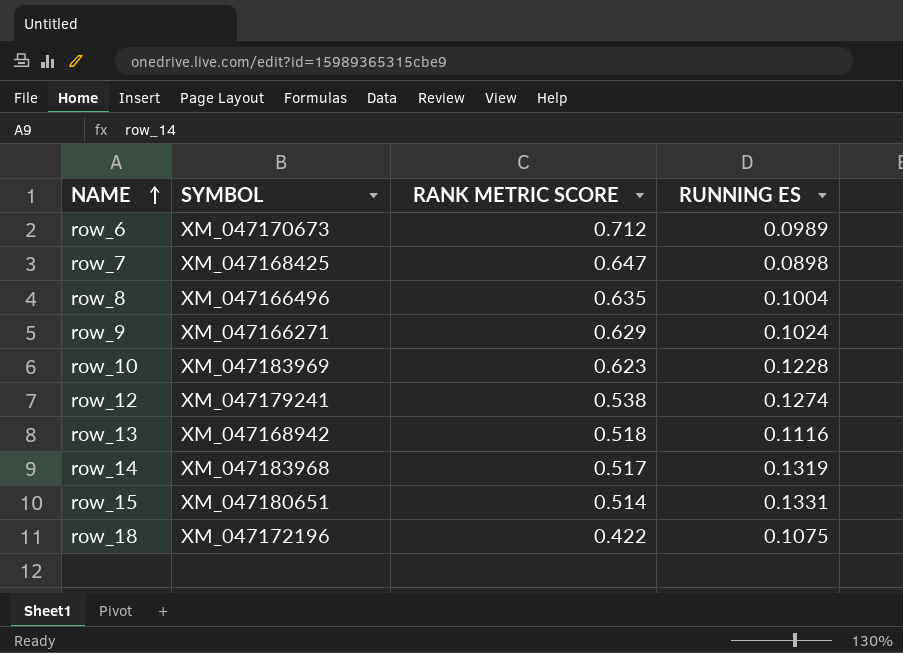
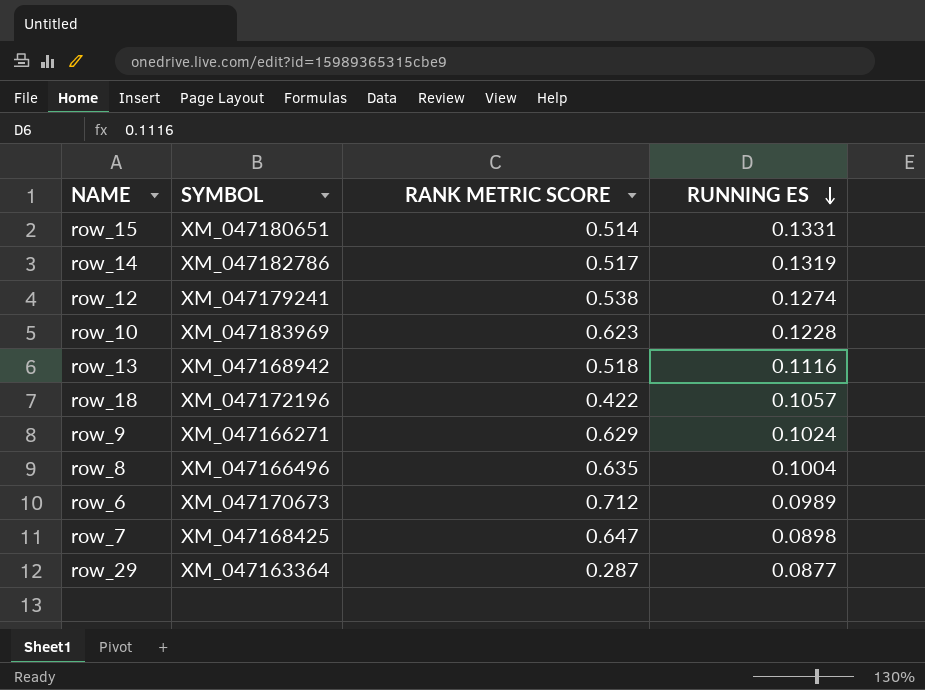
row order: NAME ascending -> RUNNING ES descending
row_14 | SYMBOL: XM_047183968 -> XM_047182786
row_18 | RUNNING ES: 0.1075 -> 0.1057
row row_29: none -> XM_047163364 | 0.287 | 0.0877

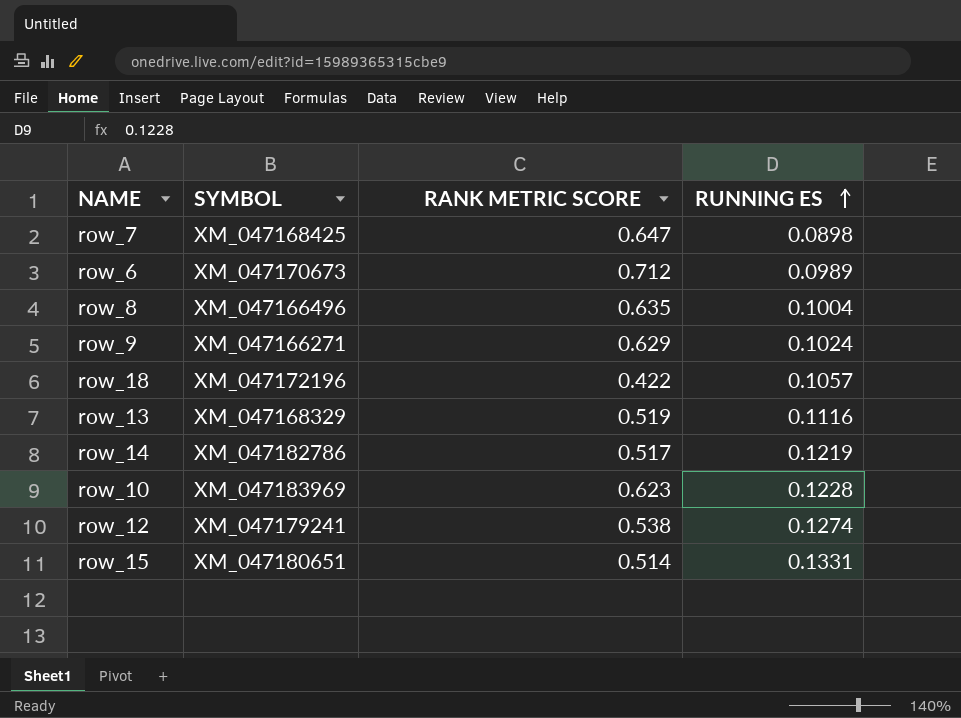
row order: RUNNING ES descending -> RUNNING ES ascending
row row_29: XM_047163364 | 0.287 | 0.0877 -> none
row_13 | SYMBOL: XM_047168942 -> XM_047168329
row_13 | RANK METRIC SCORE: 0.518 -> 0.519
row_14 | RUNNING ES: 0.1319 -> 0.1219

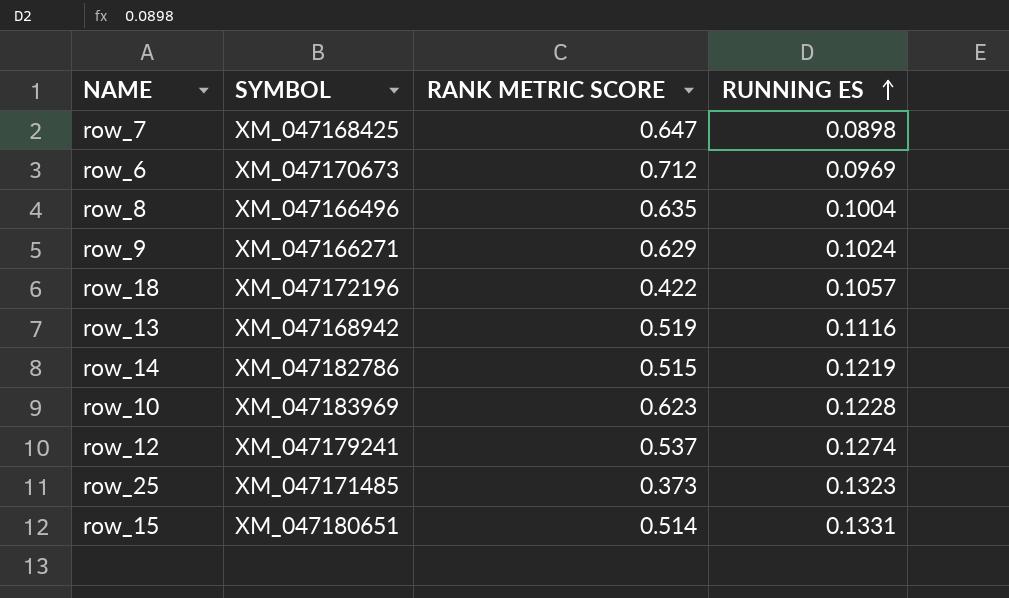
row_6 | RUNNING ES: 0.0989 -> 0.0969
row_13 | SYMBOL: XM_047168329 -> XM_047168942
row_14 | RANK METRIC SCORE: 0.517 -> 0.515
row_12 | RANK METRIC SCORE: 0.538 -> 0.537
row row_25: none -> XM_047171485 | 0.373 | 0.1323

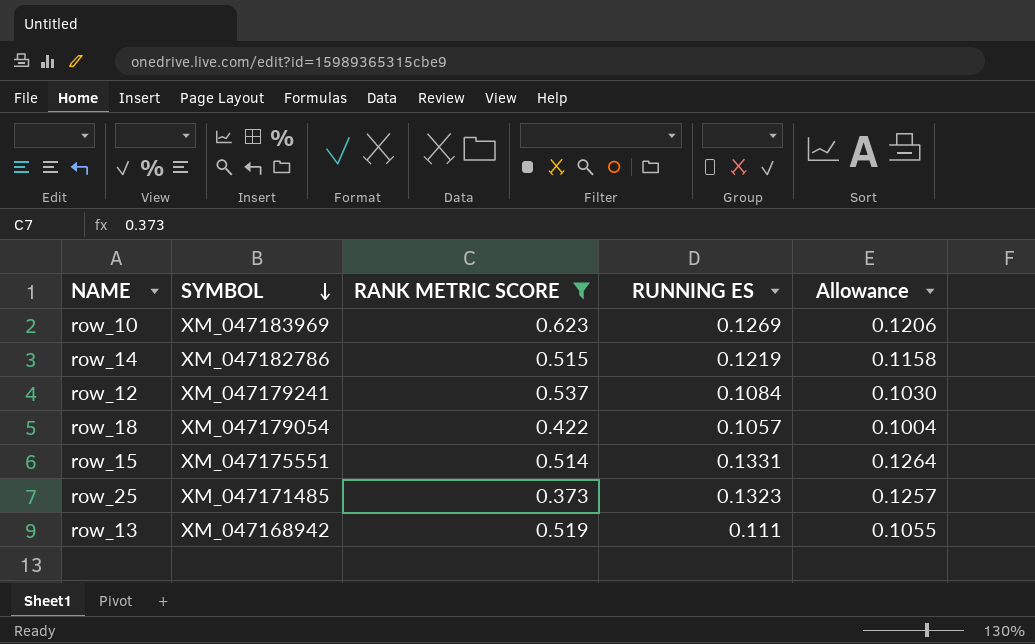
filter: none -> RANK METRIC SCORE <= 0.623
row order: RUNNING ES ascending -> SYMBOL descending
column Allowance | formula: none -> [RUNNING ES] * 0.95
row_10 | RUNNING ES: 0.1228 -> 0.1269
row_12 | RUNNING ES: 0.1274 -> 0.1084
row_18 | SYMBOL: XM_047172196 -> XM_047179054
row_15 | SYMBOL: XM_047180651 -> XM_047175551
row_13 | RUNNING ES: 0.1116 -> 0.111

